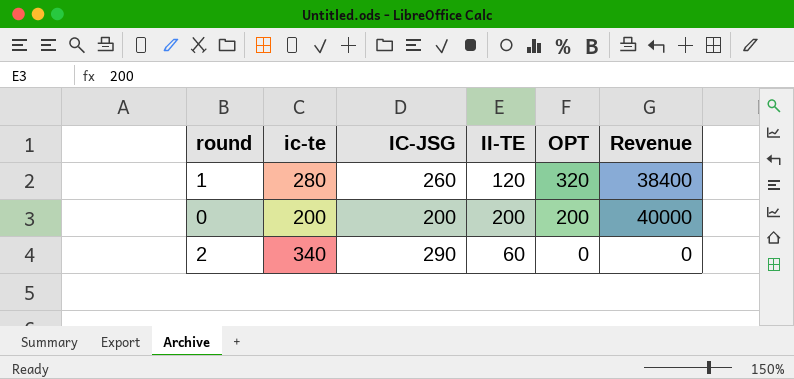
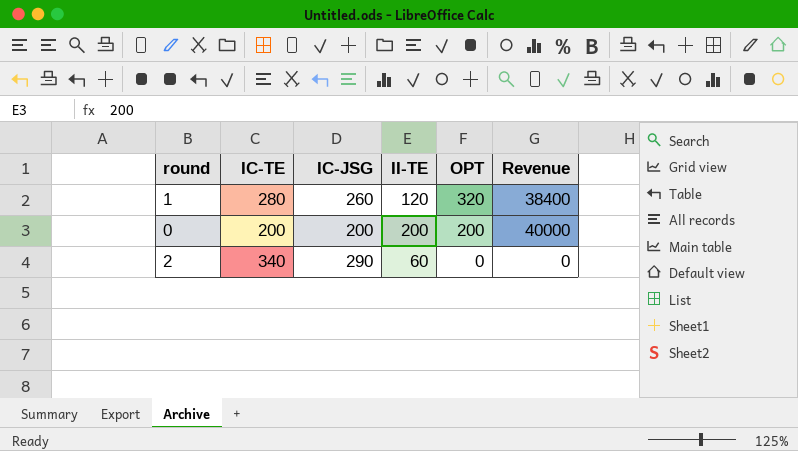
column name: ic-te -> IC-TE

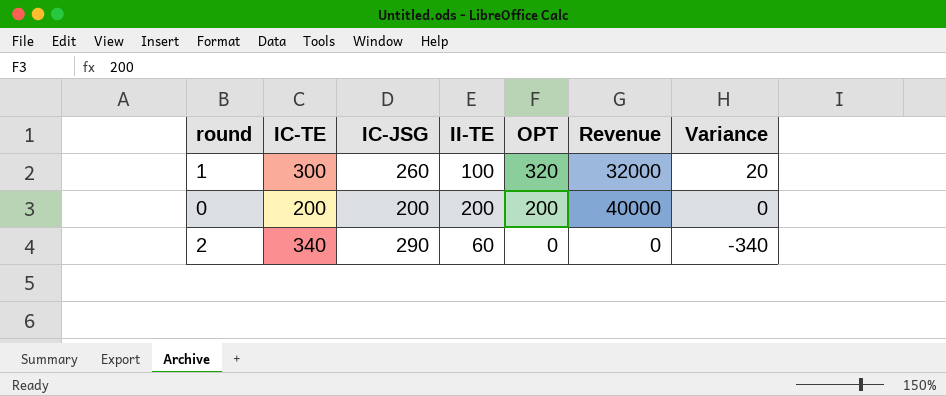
column Variance | formula: none -> [OPT] - [IC-TE]
1 | IC-TE: 280 -> 300
1 | II-TE: 120 -> 100
1 | Revenue: 38400 -> 32000

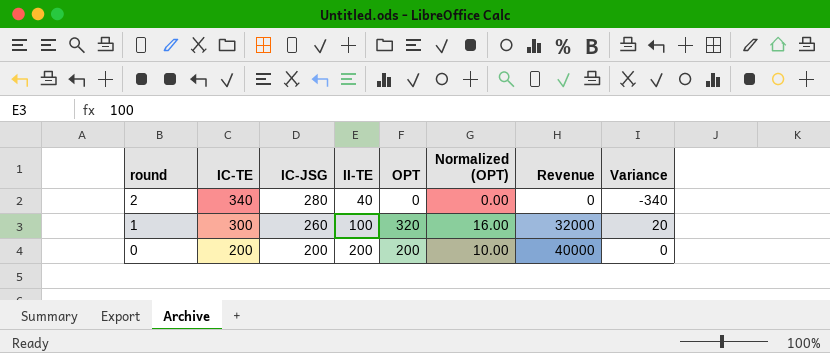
row order: OPT descending -> round descending
column Normalized (OPT) | formula: none -> [OPT] * 0.05
2 | IC-JSG: 290 -> 280
2 | II-TE: 60 -> 40

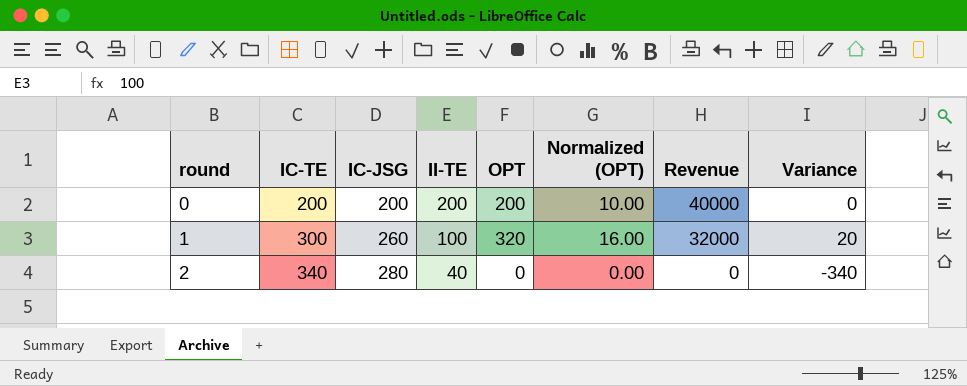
row order: round descending -> round ascending

